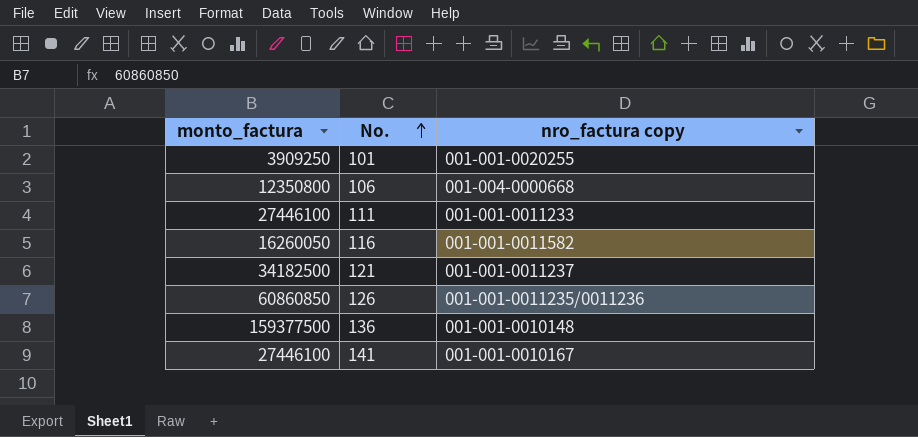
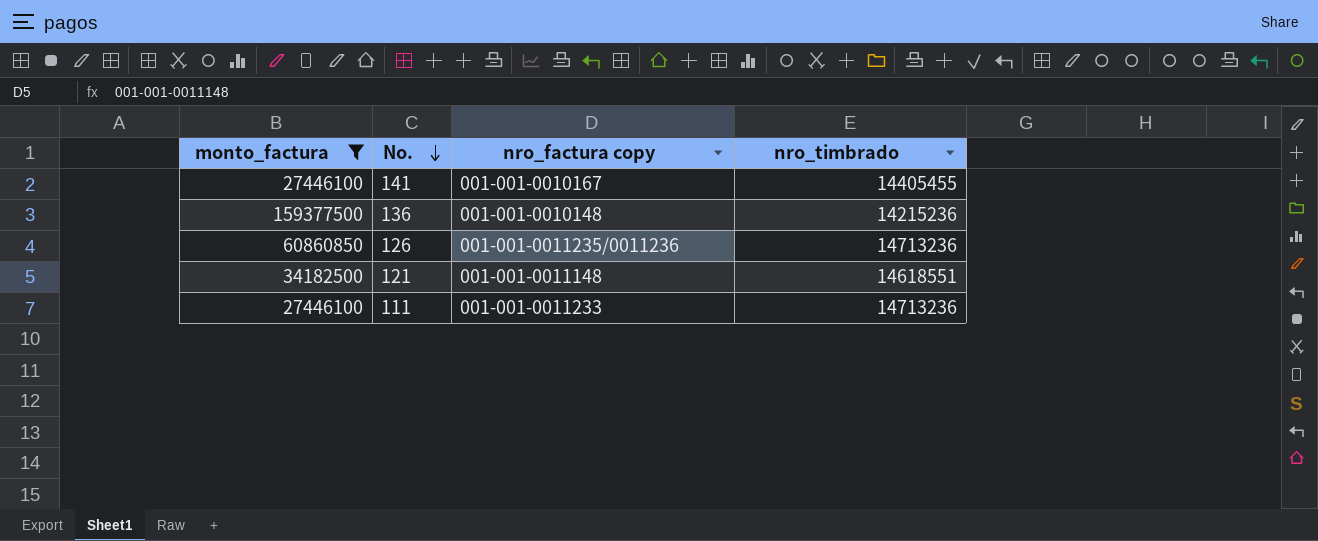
filter: none -> monto_factura >= 27446100
row order: No. ascending -> No. descending
column nro_timbrado | position: none -> 4
121 | nro_factura copy: 001-001-0011237 -> 001-001-0011148

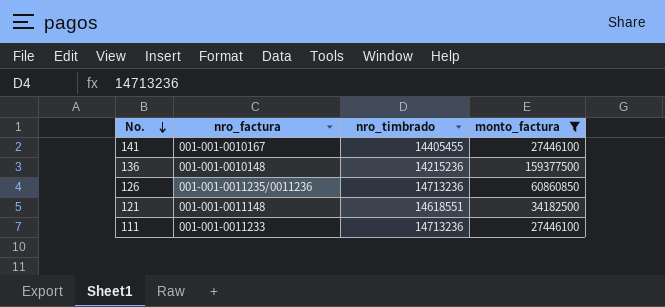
column name: nro_factura copy -> nro_factura
column monto_factura | position: 1 -> 4

